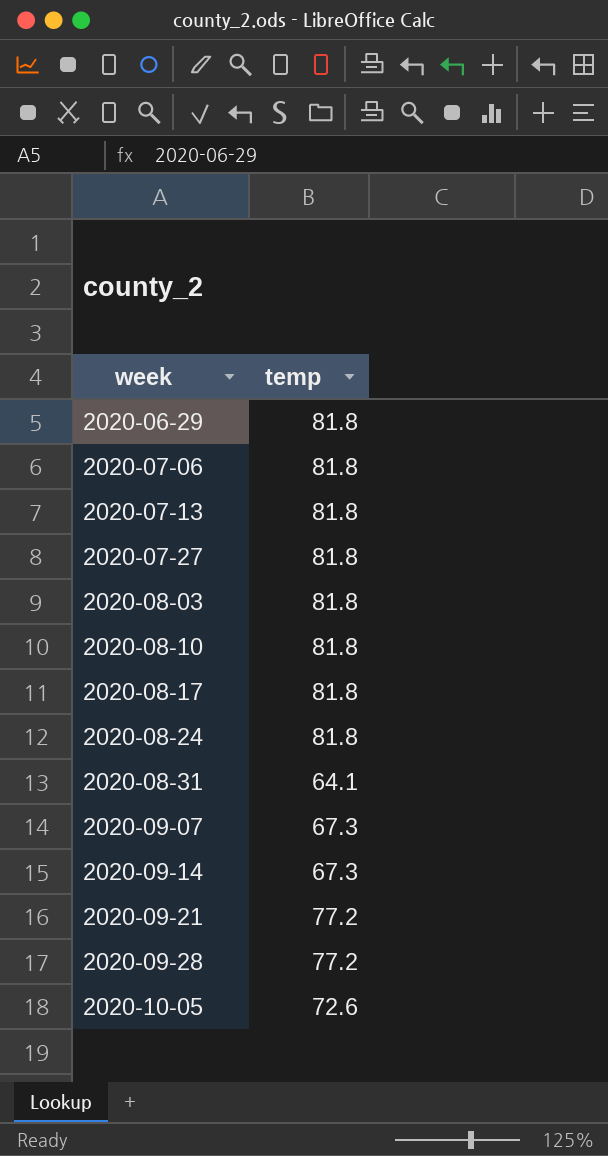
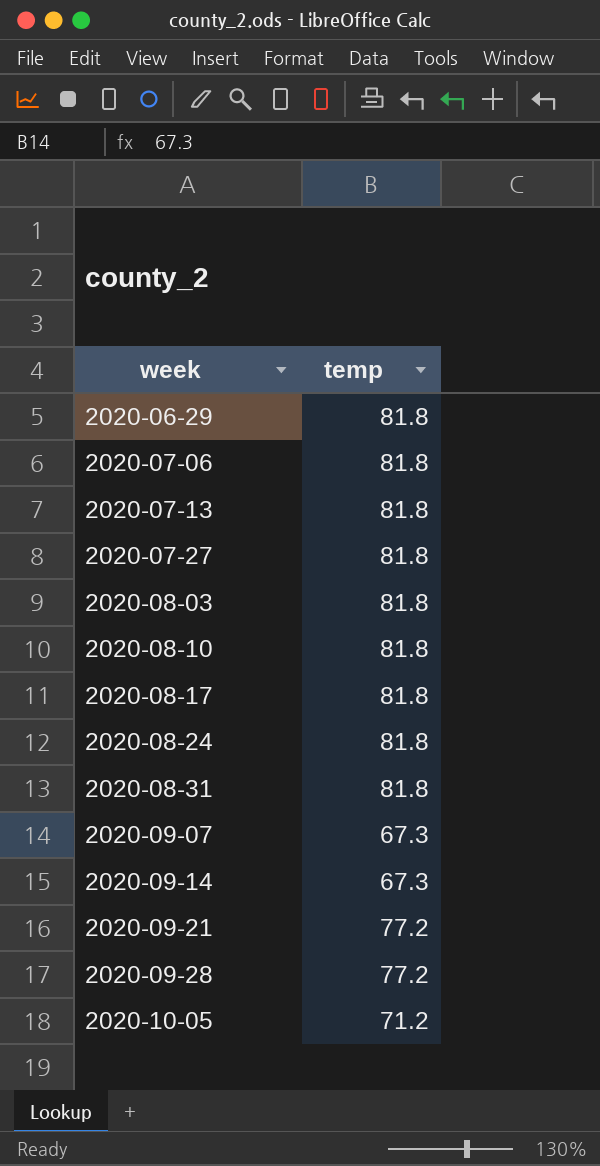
2020-08-31 | temp: 64.1 -> 81.8
2020-10-05 | temp: 72.6 -> 71.2

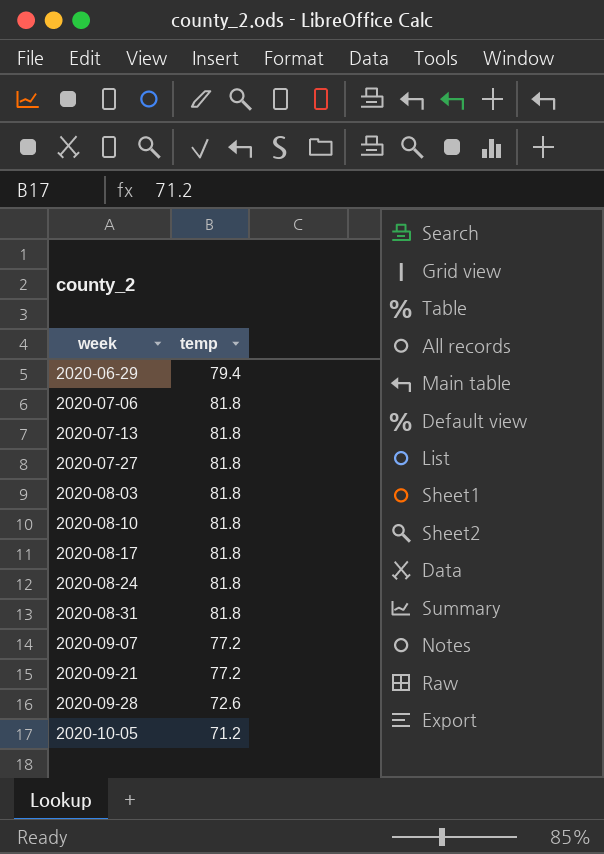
row 2020-09-14: 67.3 -> none
2020-06-29 | temp: 81.8 -> 79.4
2020-09-07 | temp: 67.3 -> 77.2
2020-09-28 | temp: 77.2 -> 72.6

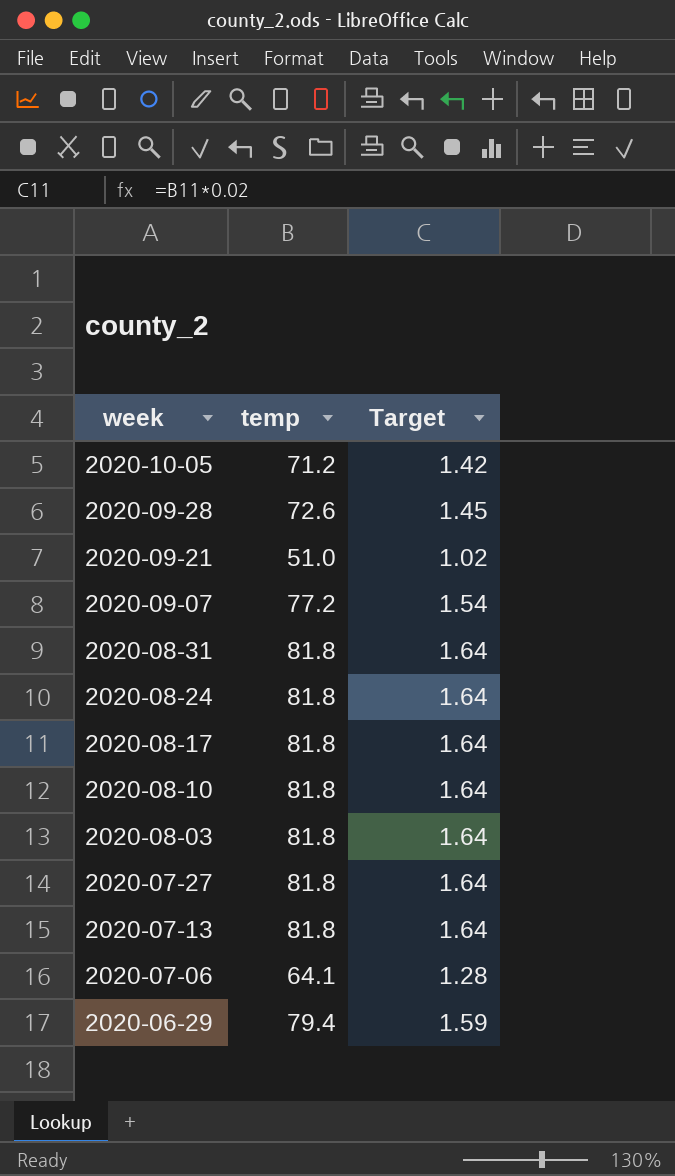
row order: week ascending -> week descending
column Target | formula: none -> [temp] * 0.02
2020-09-21 | temp: 77.2 -> 51.0
2020-07-06 | temp: 81.8 -> 64.1

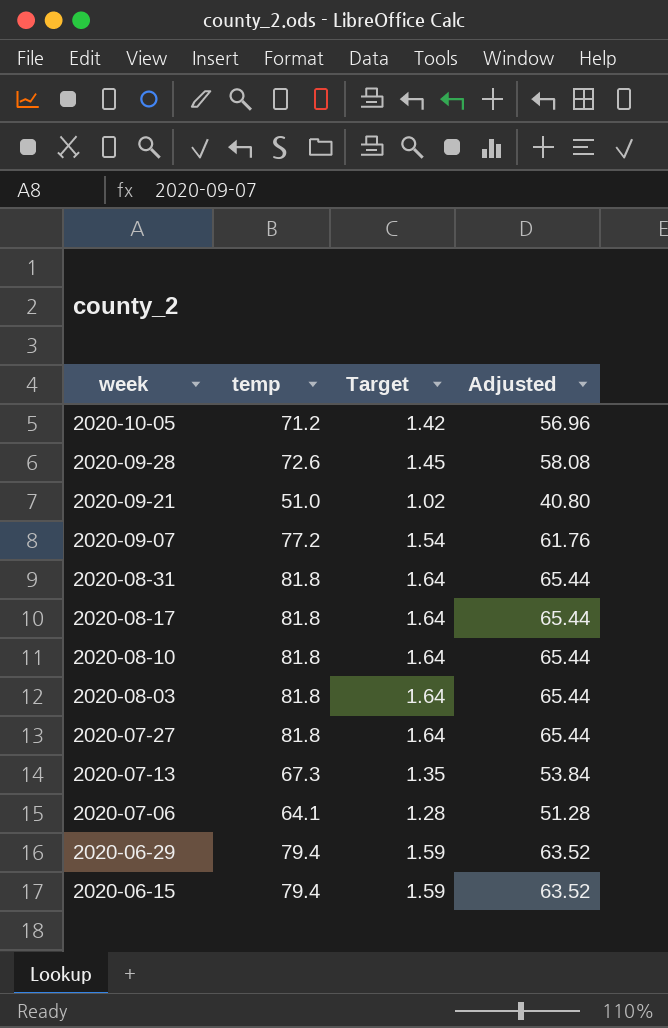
column Adjusted | formula: none -> [temp] * 0.8
row 2020-08-24: 81.8 | 1.64 -> none
2020-07-13 | temp: 81.8 -> 67.3
2020-07-13 | Target: 1.64 -> 1.35
row 2020-06-15: none -> 79.4 | 1.59 | 63.52

